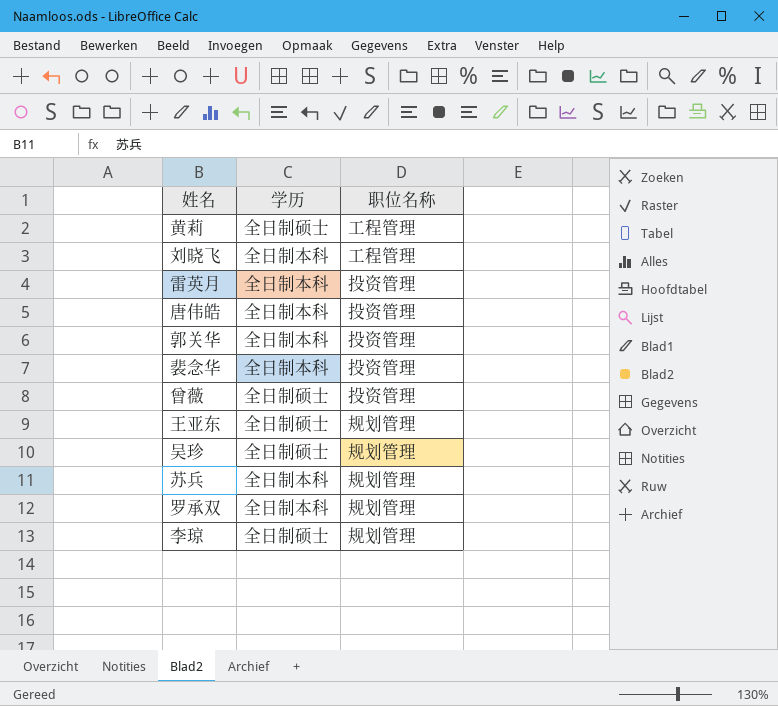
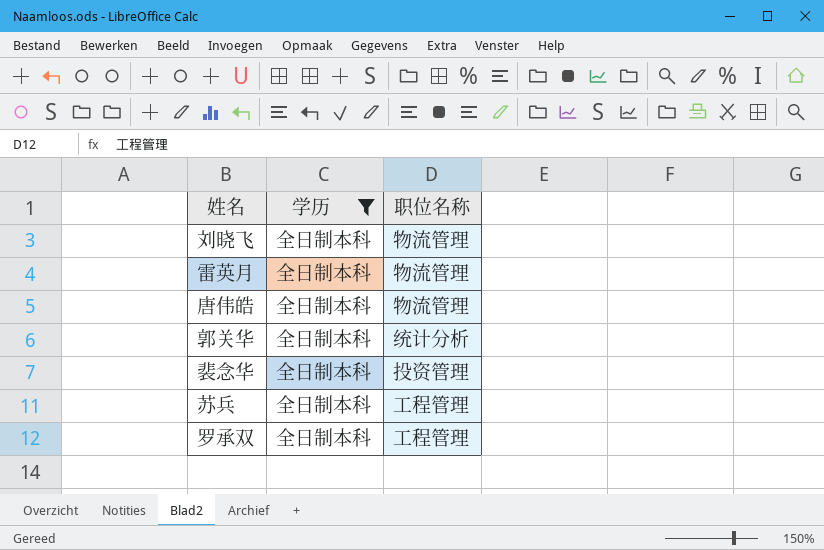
filter: none -> 学历 = 全日制本科
刘晓飞 | 职位名称: 工程管理 -> 物流管理
雷英月 | 职位名称: 投资管理 -> 物流管理
唐伟皓 | 职位名称: 投资管理 -> 物流管理
郭关华 | 职位名称: 投资管理 -> 统计分析
苏兵 | 职位名称: 规划管理 -> 工程管理
罗承双 | 职位名称: 规划管理 -> 工程管理

